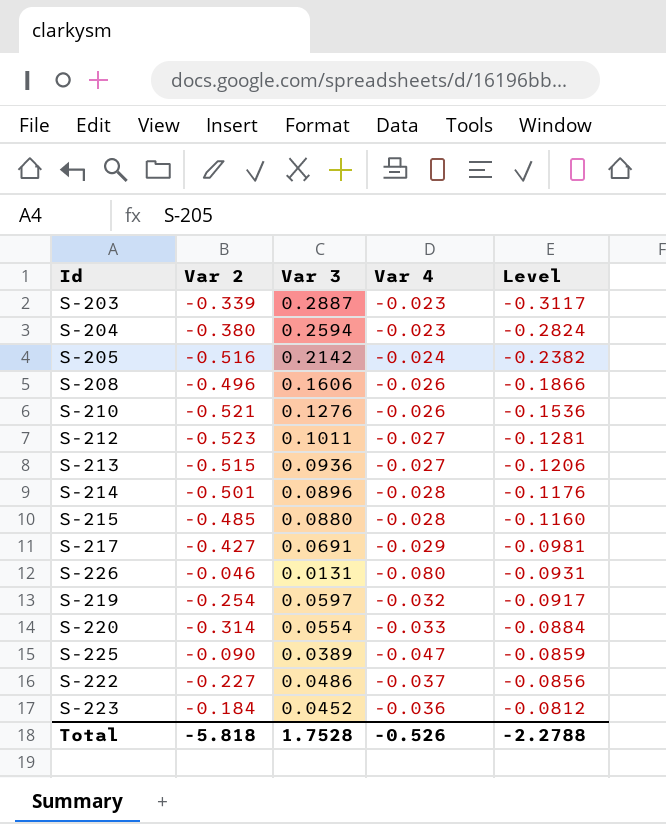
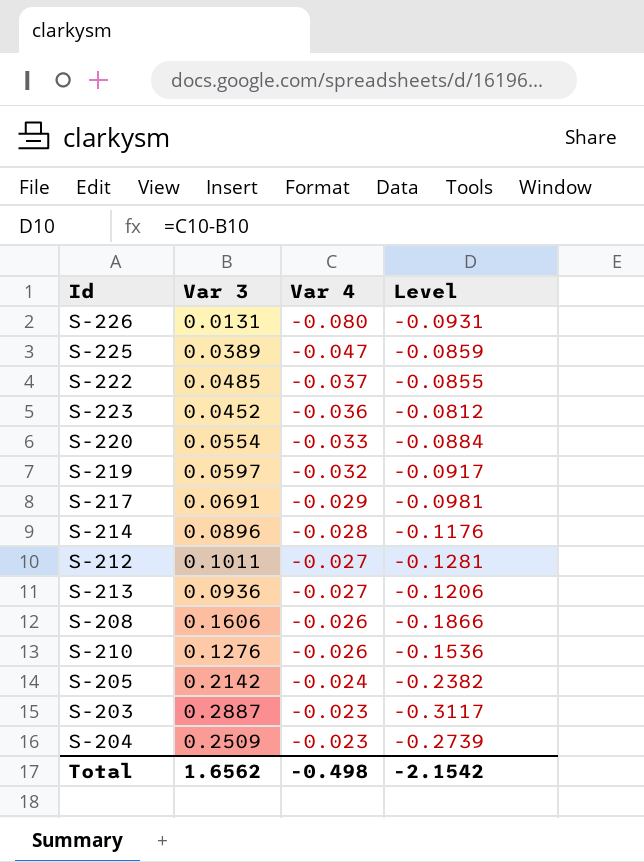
row order: Level ascending -> Var 4 ascending
column Var 2 | position: 2 -> none
row S-215: -0.485 | 0.0880 | -0.028 | -0.1160 -> none
S-222 | Var 3: 0.0486 -> 0.0485
S-222 | Level: -0.0856 -> -0.0855
S-204 | Var 3: 0.2594 -> 0.2509
S-204 | Level: -0.2824 -> -0.2739
Total | Var 3: 1.7528 -> 1.6562
Total | Var 4: -0.526 -> -0.498
Total | Level: -2.2788 -> -2.1542

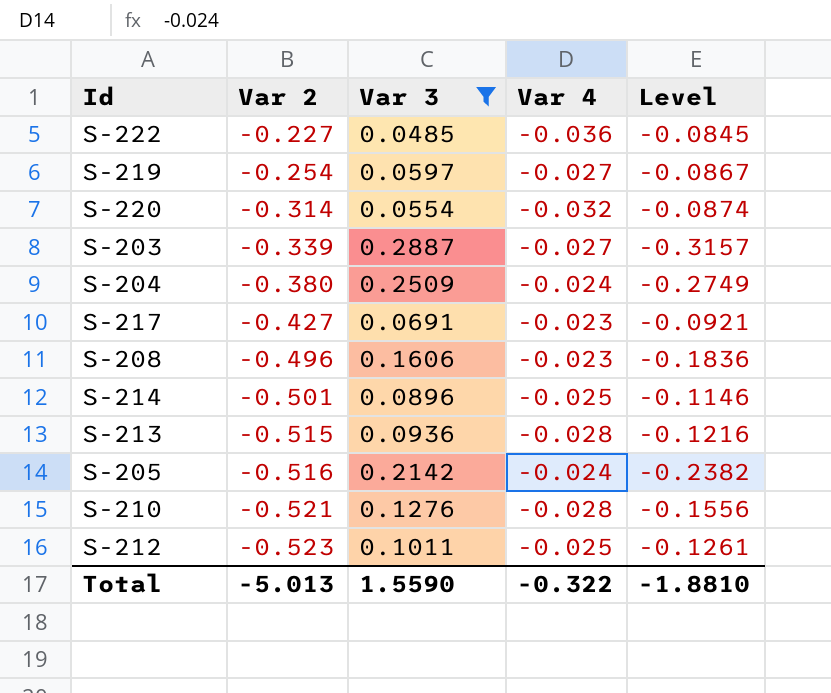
filter: none -> Var 3 >= 0.0485
row order: Var 4 ascending -> Var 2 descending
column Var 2 | position: none -> 2
S-222 | Var 4: -0.037 -> -0.036
S-222 | Level: -0.0855 -> -0.0845
S-219 | Var 4: -0.032 -> -0.027
S-219 | Level: -0.0917 -> -0.0867
S-220 | Var 4: -0.033 -> -0.032
S-220 | Level: -0.0884 -> -0.0874
S-203 | Var 4: -0.023 -> -0.027
S-203 | Level: -0.3117 -> -0.3157
S-204 | Var 4: -0.023 -> -0.024
S-204 | Level: -0.2739 -> -0.2749
S-217 | Var 4: -0.029 -> -0.023
S-217 | Level: -0.0981 -> -0.0921
S-208 | Var 4: -0.026 -> -0.023
S-208 | Level: -0.1866 -> -0.1836
S-214 | Var 4: -0.028 -> -0.025
S-214 | Level: -0.1176 -> -0.1146
S-213 | Var 4: -0.027 -> -0.028
S-213 | Level: -0.1206 -> -0.1216
S-210 | Var 4: -0.026 -> -0.028
S-210 | Level: -0.1536 -> -0.1556
S-212 | Var 4: -0.027 -> -0.025
S-212 | Level: -0.1281 -> -0.1261
Total | Var 3: 1.6562 -> 1.5590
Total | Var 4: -0.498 -> -0.322
Total | Level: -2.1542 -> -1.8810

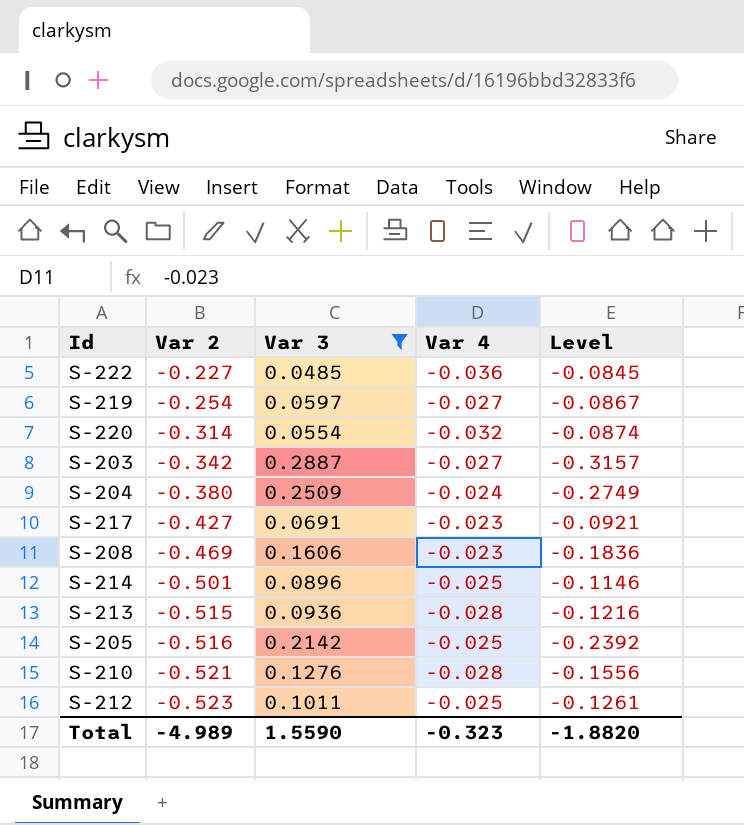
S-203 | Var 2: -0.339 -> -0.342
S-208 | Var 2: -0.496 -> -0.469
S-205 | Var 4: -0.024 -> -0.025
S-205 | Level: -0.2382 -> -0.2392
Total | Var 2: -5.013 -> -4.989
Total | Var 4: -0.322 -> -0.323
Total | Level: -1.8810 -> -1.8820

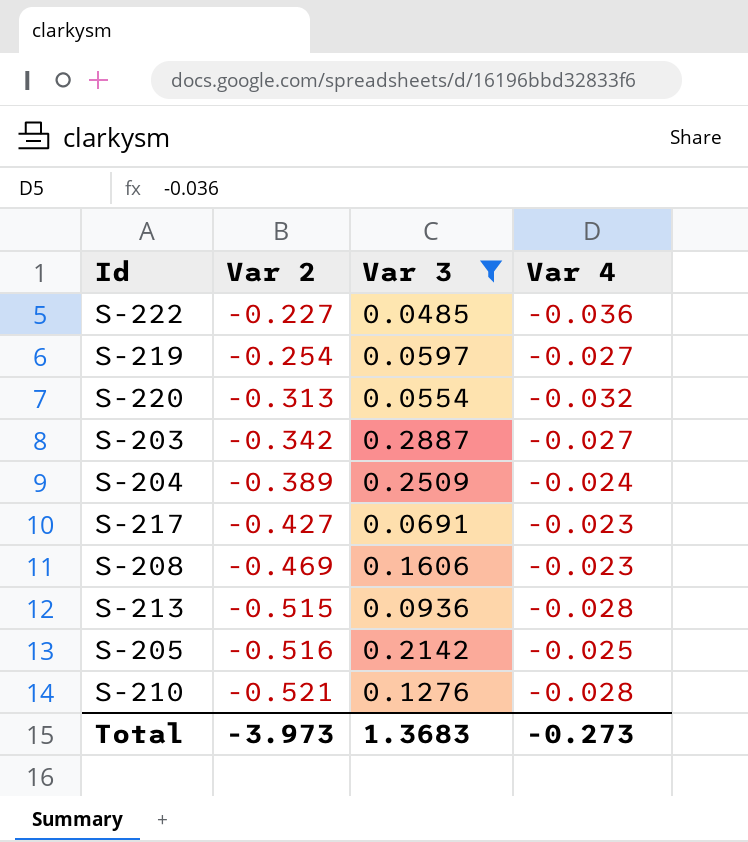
column Level | formula: [Var 4] - [Var 3] -> none
row S-214: -0.501 | 0.0896 | -0.025 | -0.1146 -> none
row S-212: -0.523 | 0.1011 | -0.025 | -0.1261 -> none
S-220 | Var 2: -0.314 -> -0.313
S-204 | Var 2: -0.380 -> -0.389
Total | Var 2: -4.989 -> -3.973
Total | Var 3: 1.5590 -> 1.3683
Total | Var 4: -0.323 -> -0.273

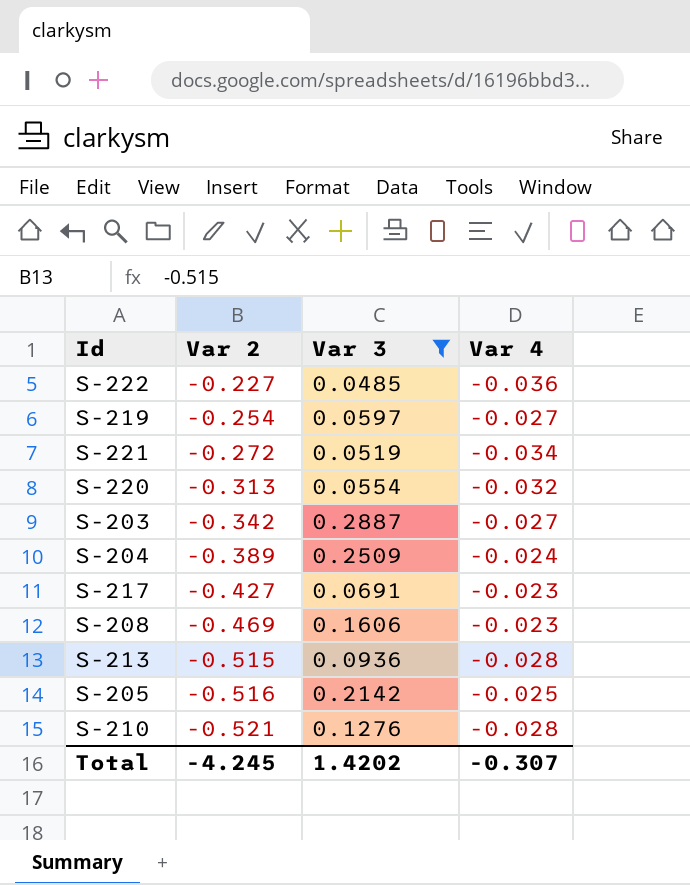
row S-221: none -> -0.272 | 0.0519 | -0.034
Total | Var 2: -3.973 -> -4.245
Total | Var 3: 1.3683 -> 1.4202
Total | Var 4: -0.273 -> -0.307

